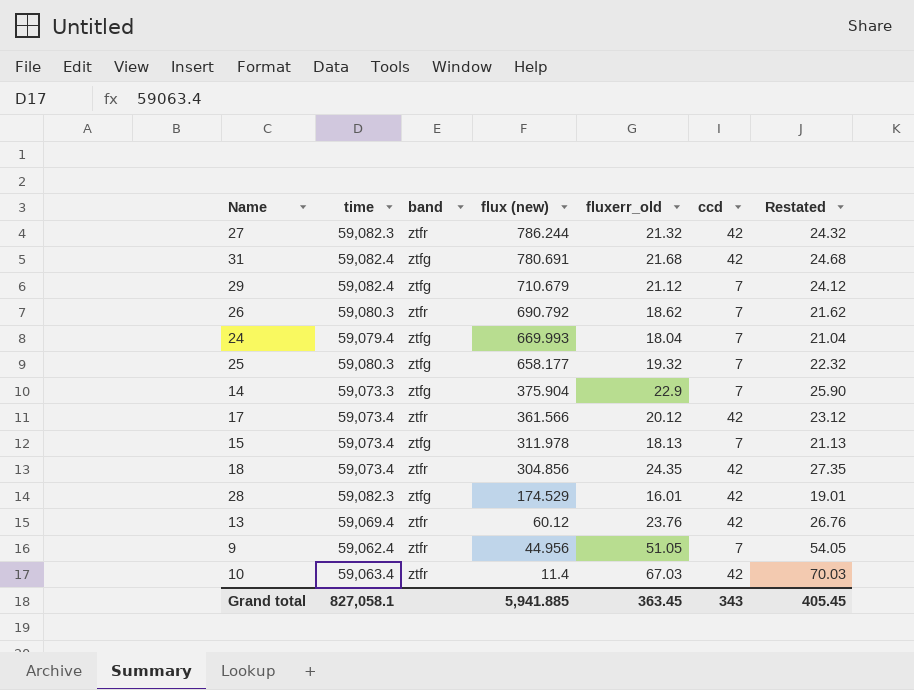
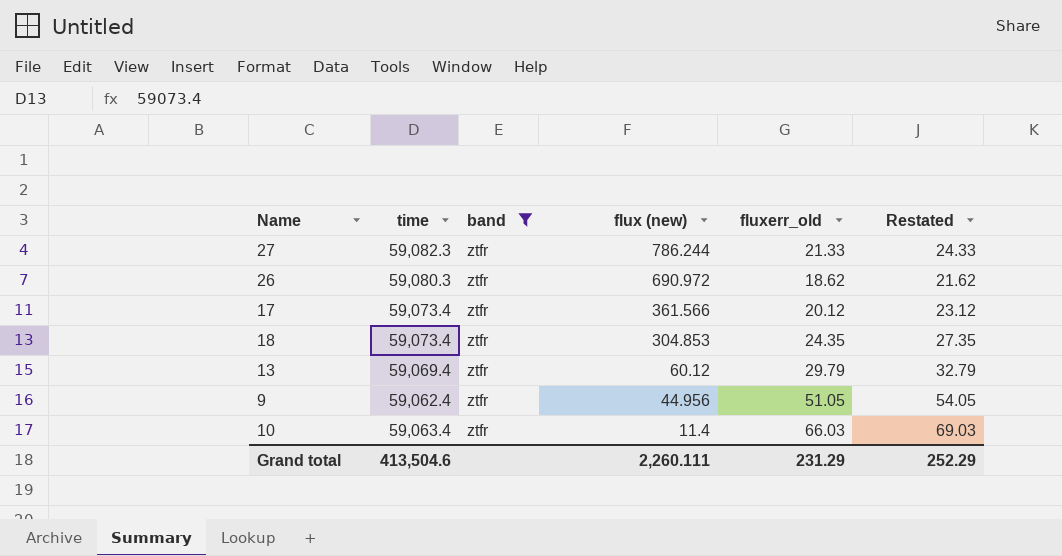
filter: none -> band = ztfr
column ccd | position: 6 -> none
27 | fluxerr_old: 21.32 -> 21.33
27 | Restated: 24.32 -> 24.33
26 | flux (new): 690.792 -> 690.972
18 | flux (new): 304.856 -> 304.853
13 | fluxerr_old: 23.76 -> 29.79
13 | Restated: 26.76 -> 32.79
10 | fluxerr_old: 67.03 -> 66.03
10 | Restated: 70.03 -> 69.03
Grand total | time: 827,058.1 -> 413,504.6
Grand total | flux (new): 5,941.885 -> 2,260.111
Grand total | fluxerr_old: 363.45 -> 231.29
Grand total | Restated: 405.45 -> 252.29

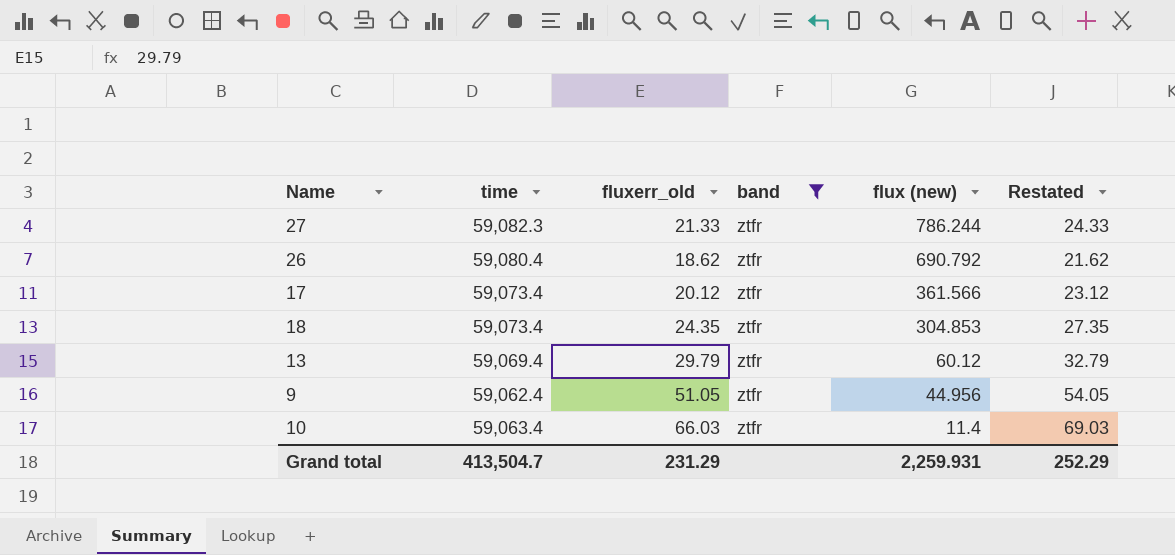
column fluxerr_old | position: 5 -> 3
26 | time: 59,080.3 -> 59,080.4
26 | flux (new): 690.972 -> 690.792
Grand total | time: 413,504.6 -> 413,504.7
Grand total | flux (new): 2,260.111 -> 2,259.931

